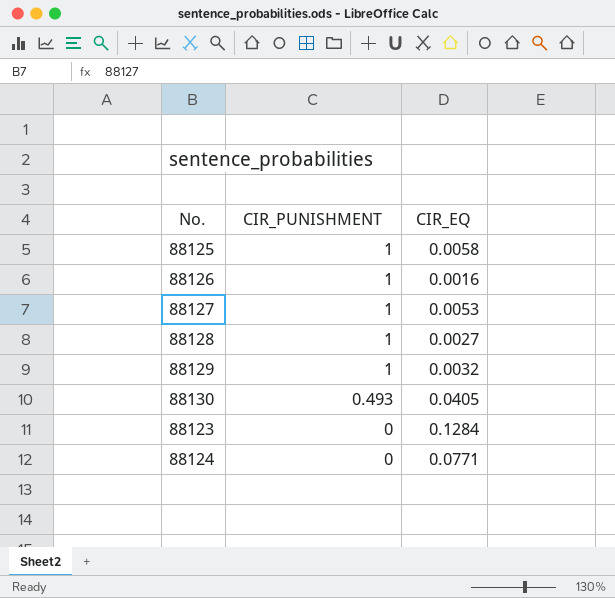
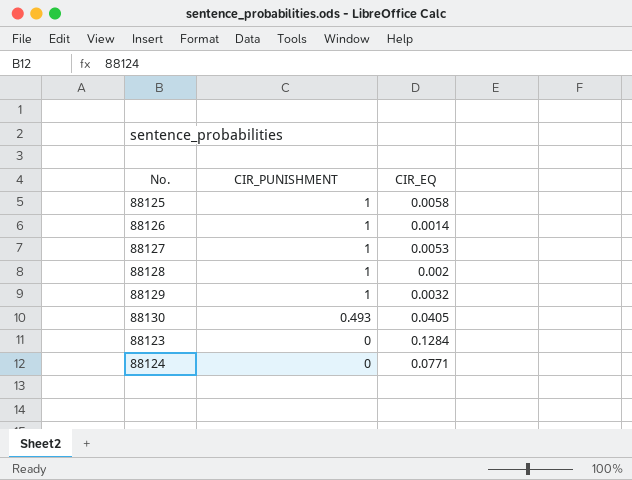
88126 | CIR_EQ: 0.0016 -> 0.0014
88128 | CIR_EQ: 0.0027 -> 0.002

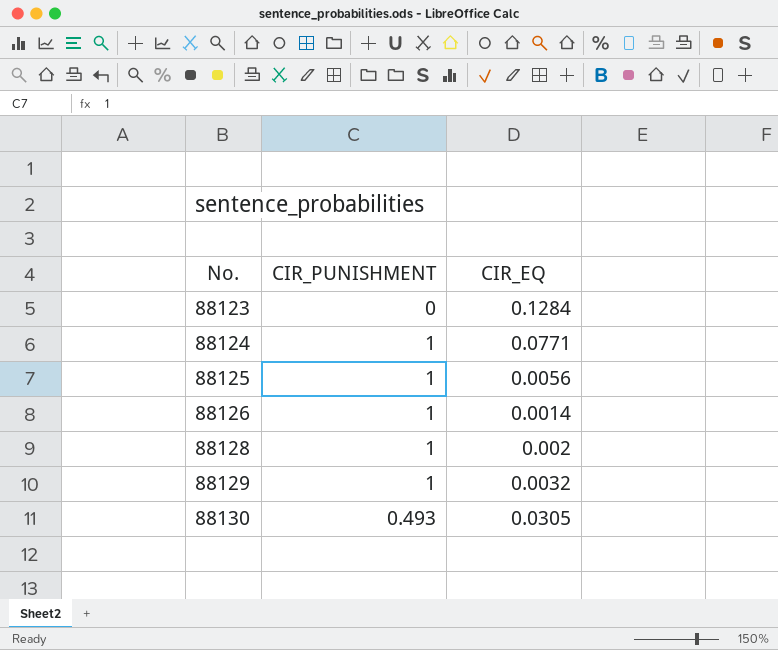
row order: CIR_PUNISHMENT descending -> No. ascending
row 88127: 1 | 0.0053 -> none
88124 | CIR_PUNISHMENT: 0 -> 1
88125 | CIR_EQ: 0.0058 -> 0.0056
88130 | CIR_EQ: 0.0405 -> 0.0305

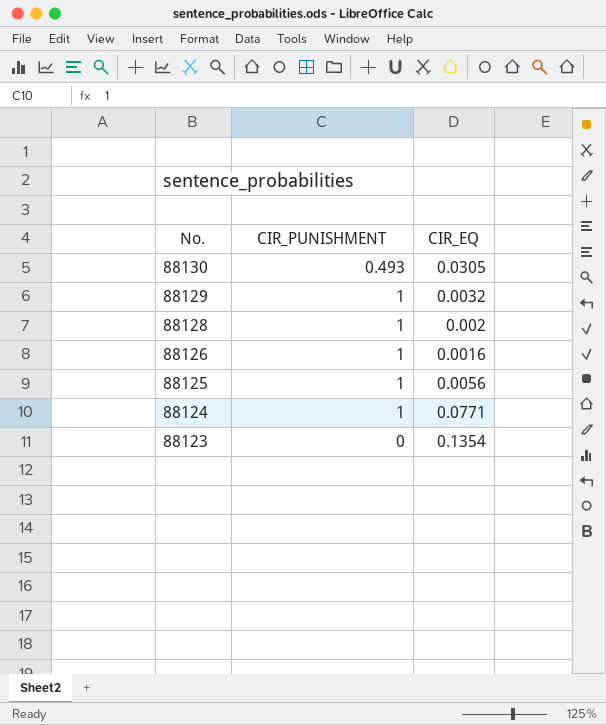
row order: No. ascending -> No. descending
88126 | CIR_EQ: 0.0014 -> 0.0016
88123 | CIR_EQ: 0.1284 -> 0.1354

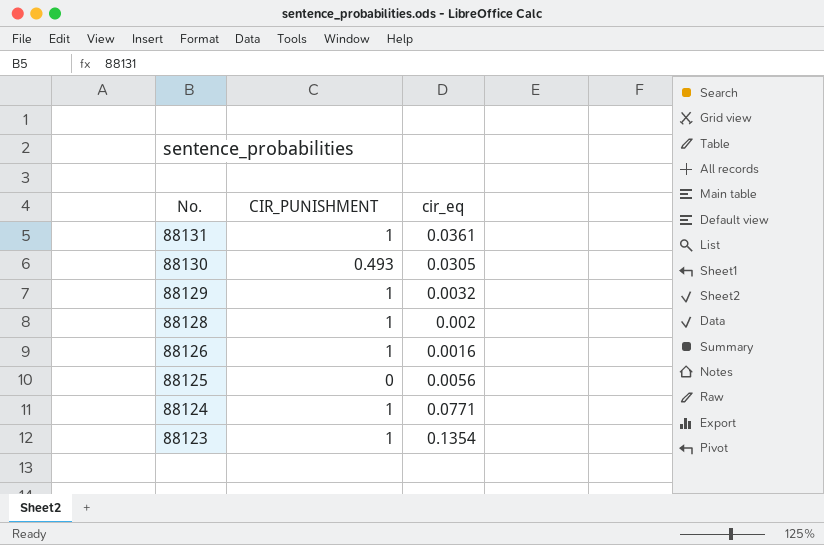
column name: CIR_EQ -> cir_eq
row 88131: none -> 1 | 0.0361
88125 | CIR_PUNISHMENT: 1 -> 0
88123 | CIR_PUNISHMENT: 0 -> 1

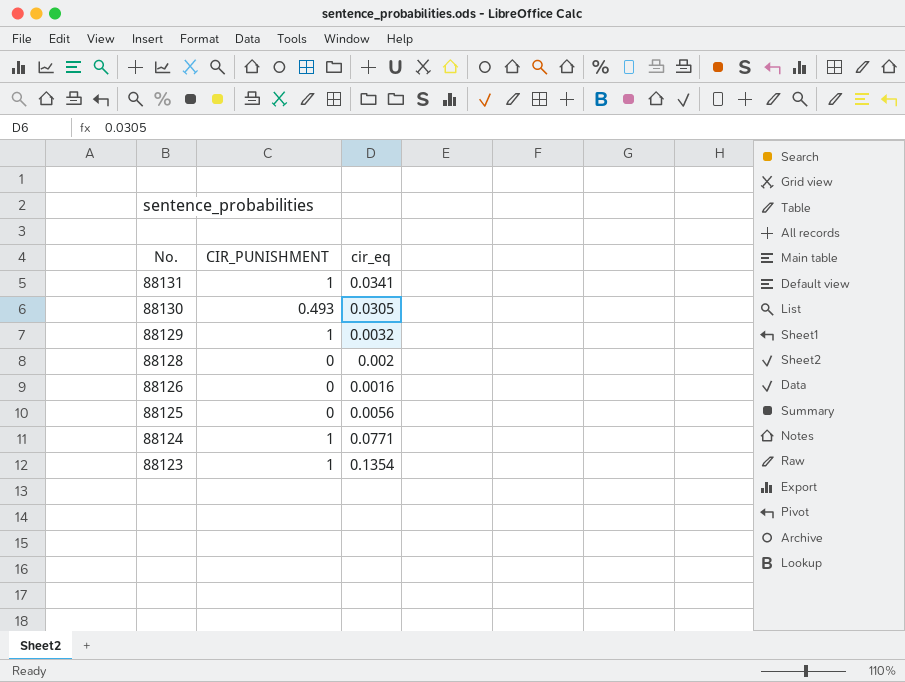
88131 | cir_eq: 0.0361 -> 0.0341
88128 | CIR_PUNISHMENT: 1 -> 0
88126 | CIR_PUNISHMENT: 1 -> 0

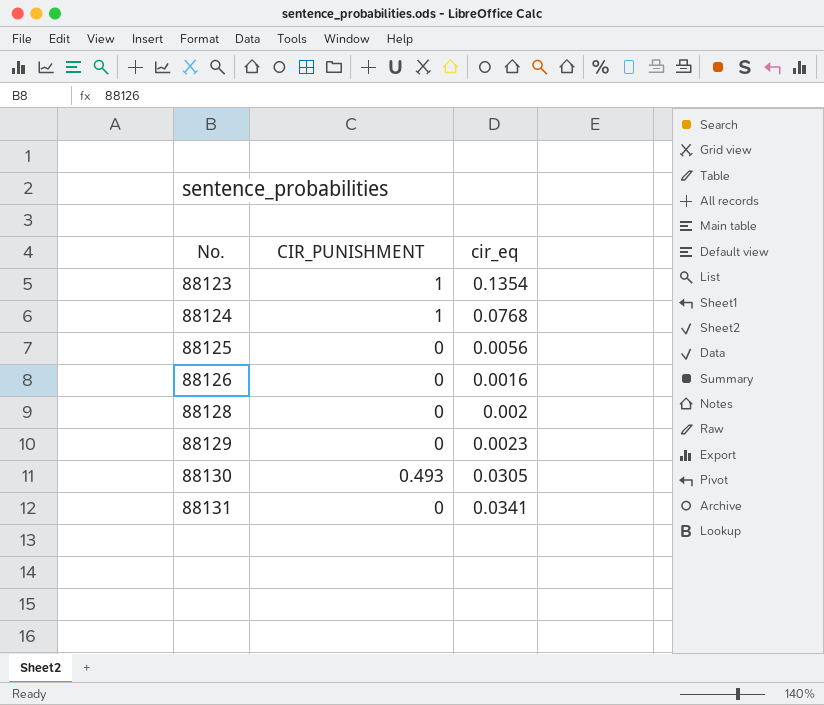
row order: No. descending -> No. ascending
88124 | cir_eq: 0.0771 -> 0.0768
88129 | CIR_PUNISHMENT: 1 -> 0
88129 | cir_eq: 0.0032 -> 0.0023
88131 | CIR_PUNISHMENT: 1 -> 0

